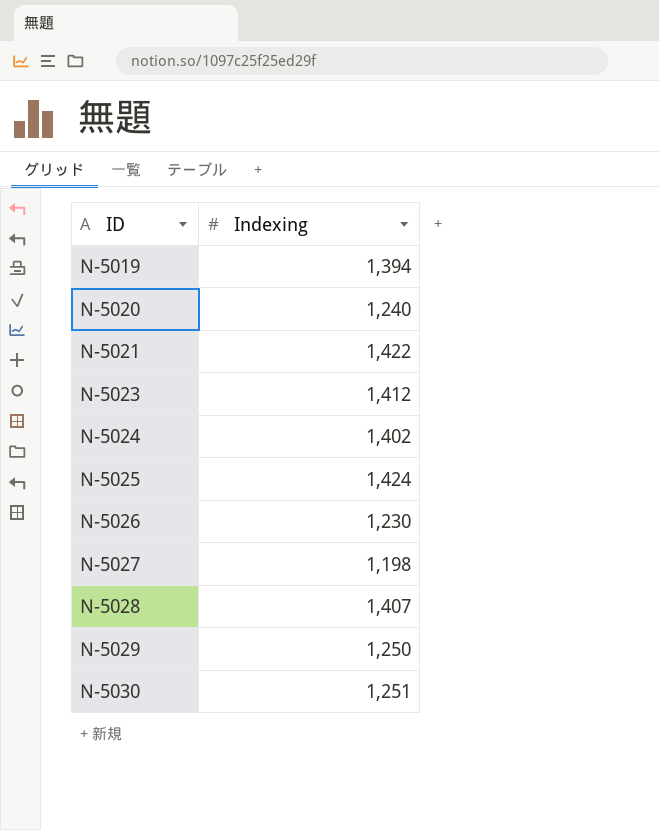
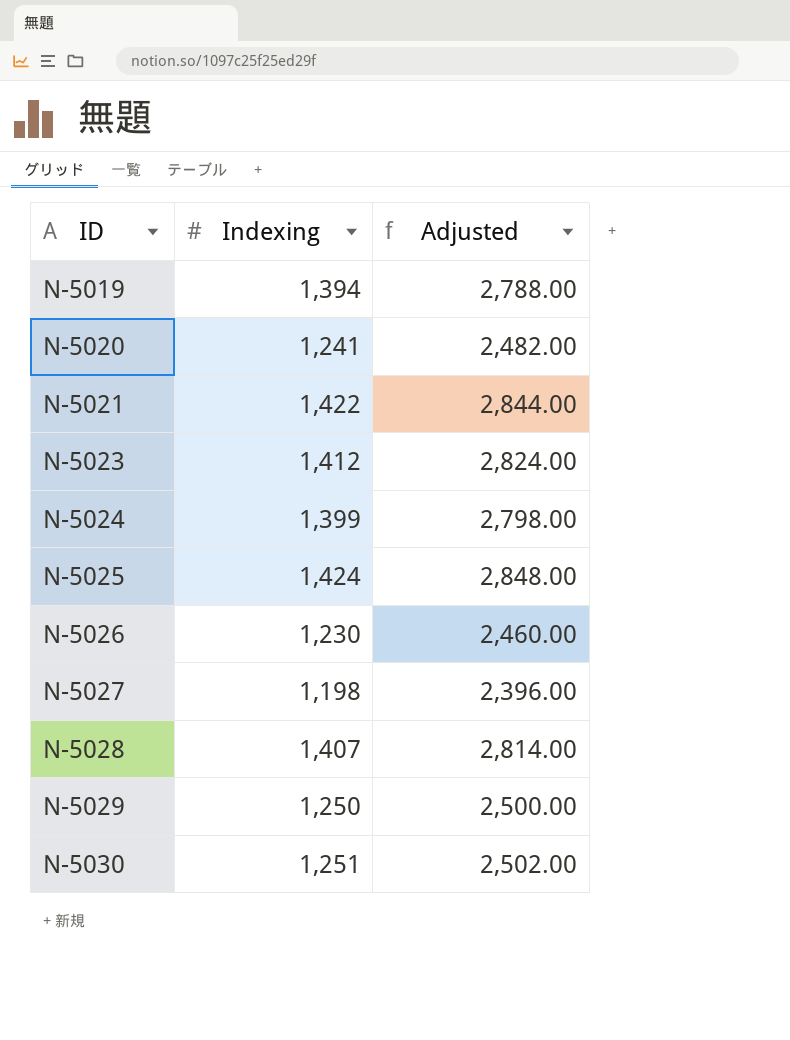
column Adjusted | formula: none -> [Indexing] * 2
N-5020 | Indexing: 1,240 -> 1,241
N-5024 | Indexing: 1,402 -> 1,399

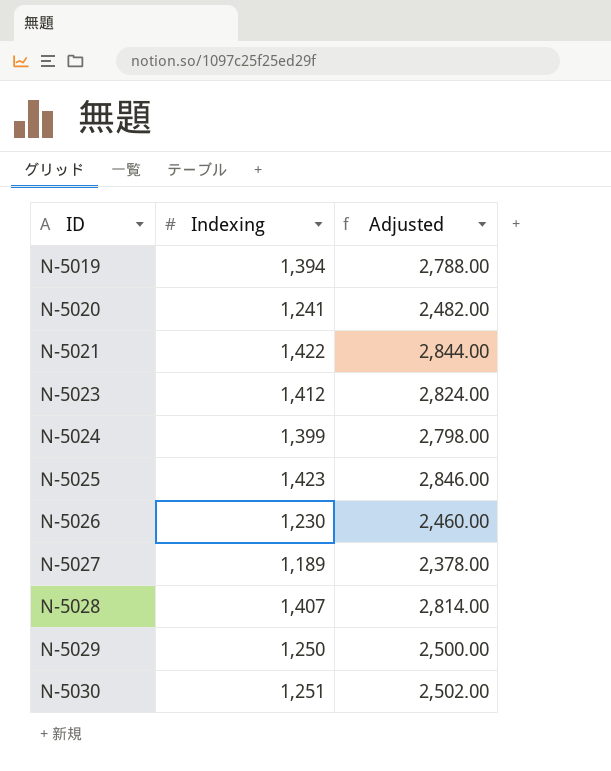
N-5025 | Indexing: 1,424 -> 1,423
N-5025 | Adjusted: 2,848.00 -> 2,846.00
N-5027 | Indexing: 1,198 -> 1,189
N-5027 | Adjusted: 2,396.00 -> 2,378.00

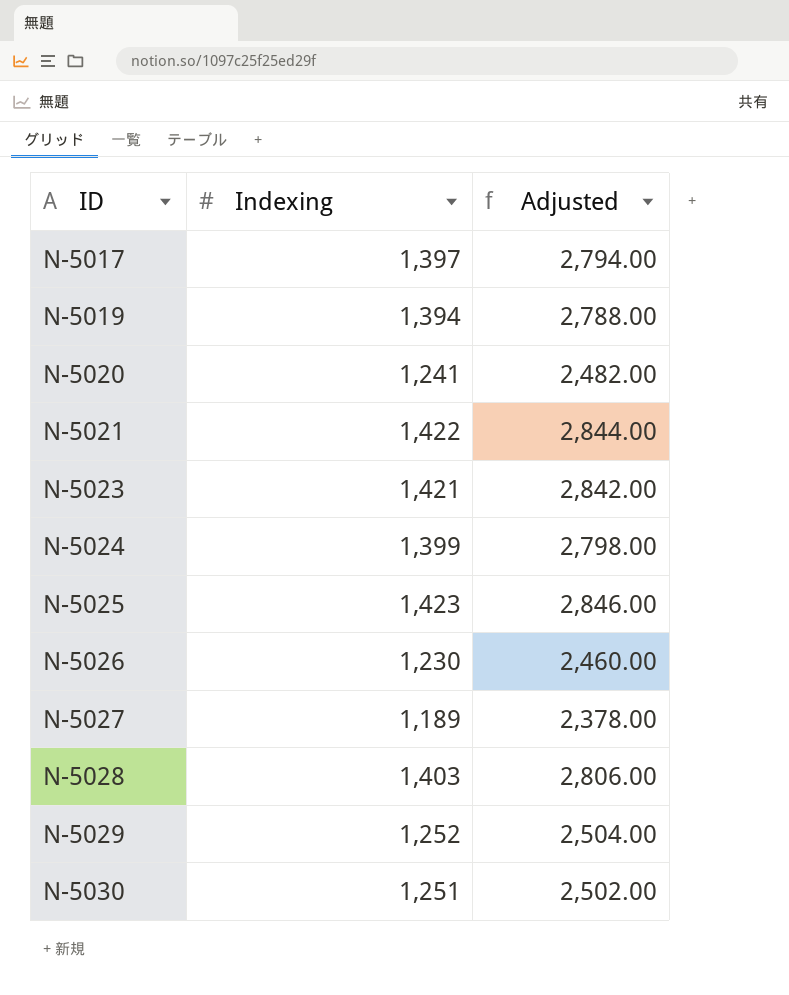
row N-5017: none -> 1,397 | 2,794.00
N-5023 | Indexing: 1,412 -> 1,421
N-5023 | Adjusted: 2,824.00 -> 2,842.00
N-5028 | Indexing: 1,407 -> 1,403
N-5028 | Adjusted: 2,814.00 -> 2,806.00
N-5029 | Indexing: 1,250 -> 1,252
N-5029 | Adjusted: 2,500.00 -> 2,504.00

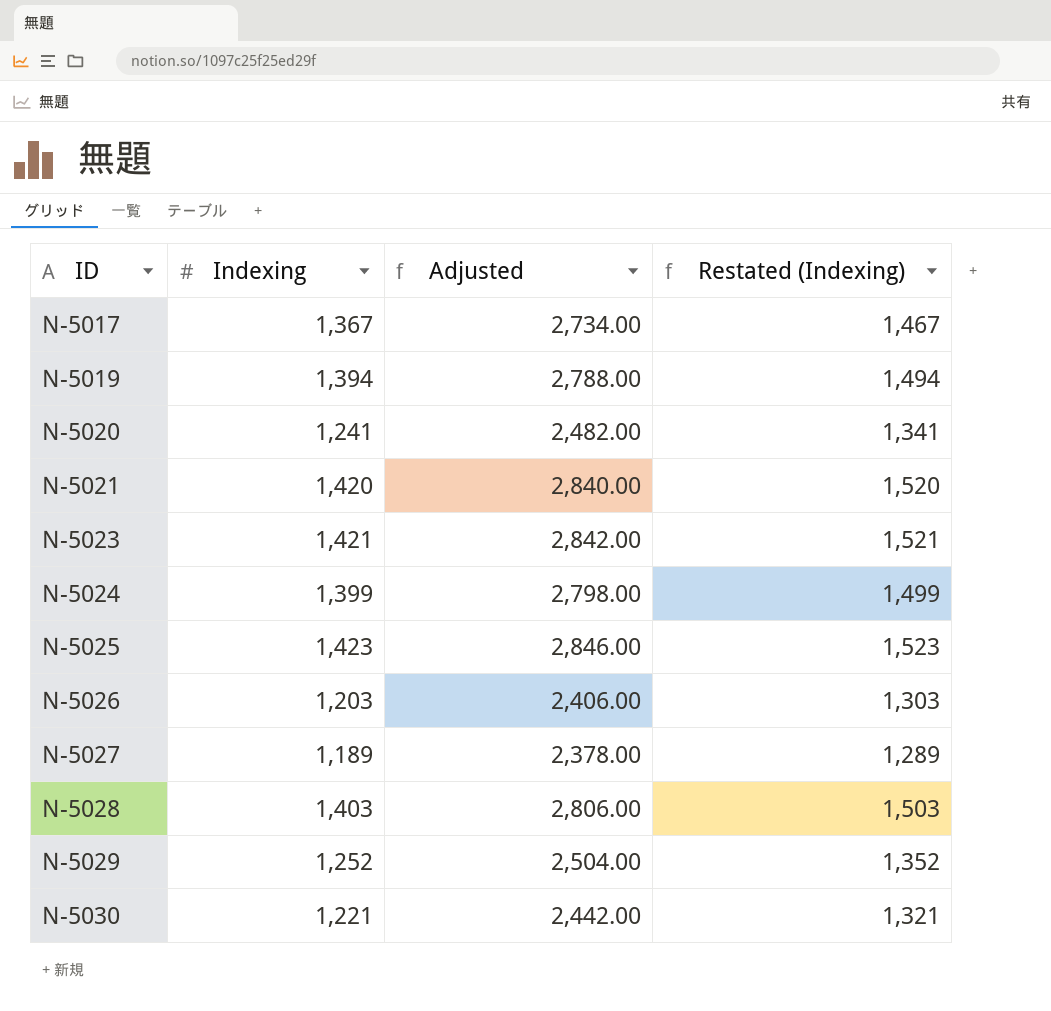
column Restated (Indexing) | formula: none -> [Indexing] + 100
N-5017 | Indexing: 1,397 -> 1,367
N-5017 | Adjusted: 2,794.00 -> 2,734.00
N-5021 | Indexing: 1,422 -> 1,420
N-5021 | Adjusted: 2,844.00 -> 2,840.00
N-5026 | Indexing: 1,230 -> 1,203
N-5026 | Adjusted: 2,460.00 -> 2,406.00
N-5030 | Indexing: 1,251 -> 1,221
N-5030 | Adjusted: 2,502.00 -> 2,442.00

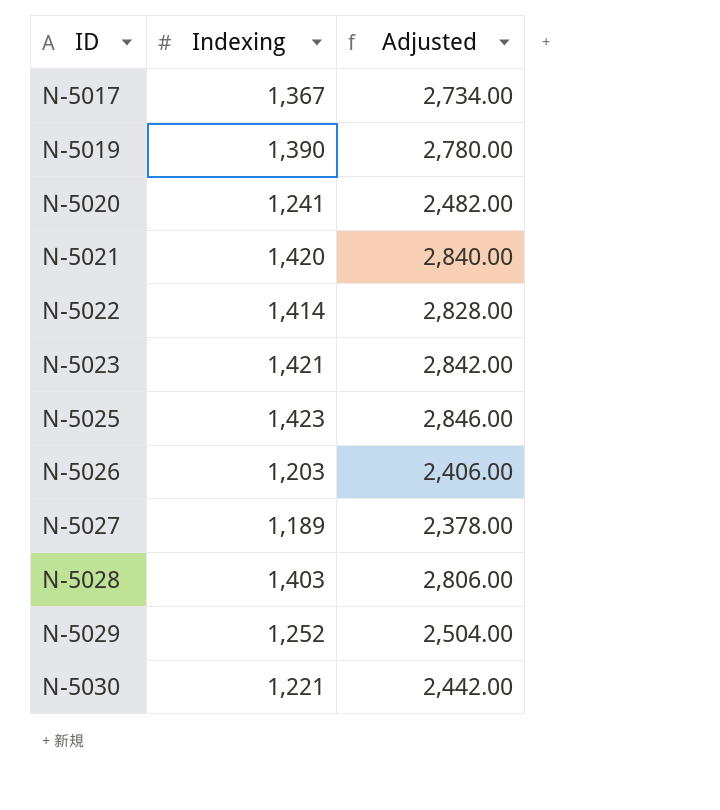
column Restated (Indexing) | formula: [Indexing] + 100 -> none
row N-5024: 1,399 | 2,798.00 | 1,499 -> none
N-5019 | Indexing: 1,394 -> 1,390
N-5019 | Adjusted: 2,788.00 -> 2,780.00
row N-5022: none -> 1,414 | 2,828.00

